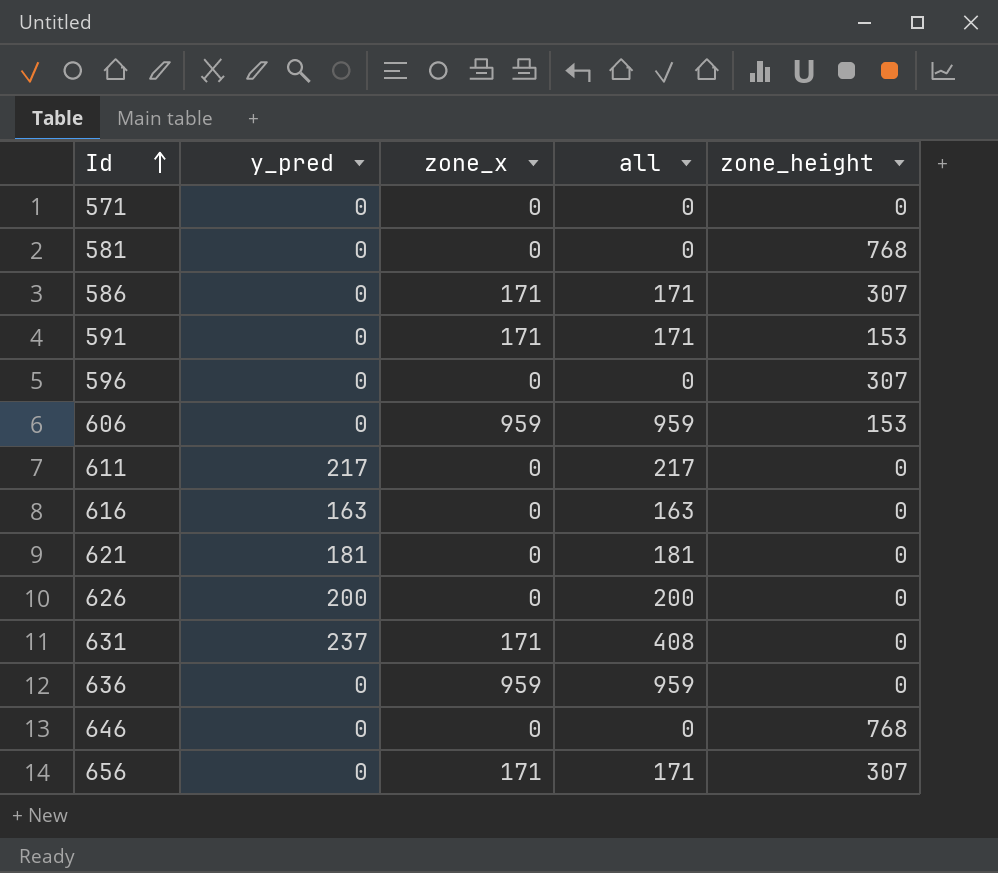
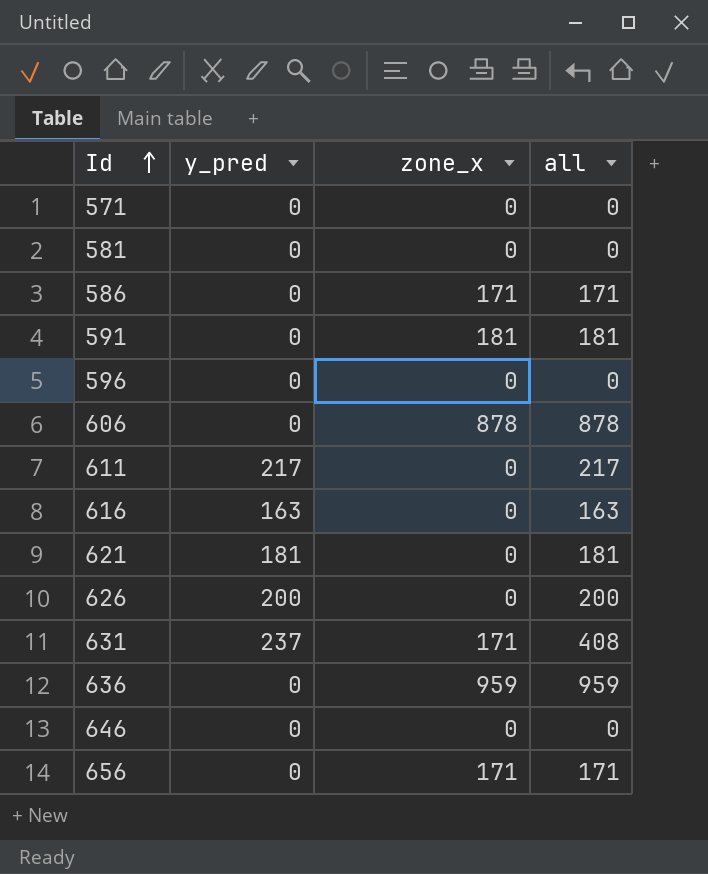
column zone_height | position: 5 -> none
591 | zone_x: 171 -> 181
591 | all: 171 -> 181
606 | zone_x: 959 -> 878
606 | all: 959 -> 878

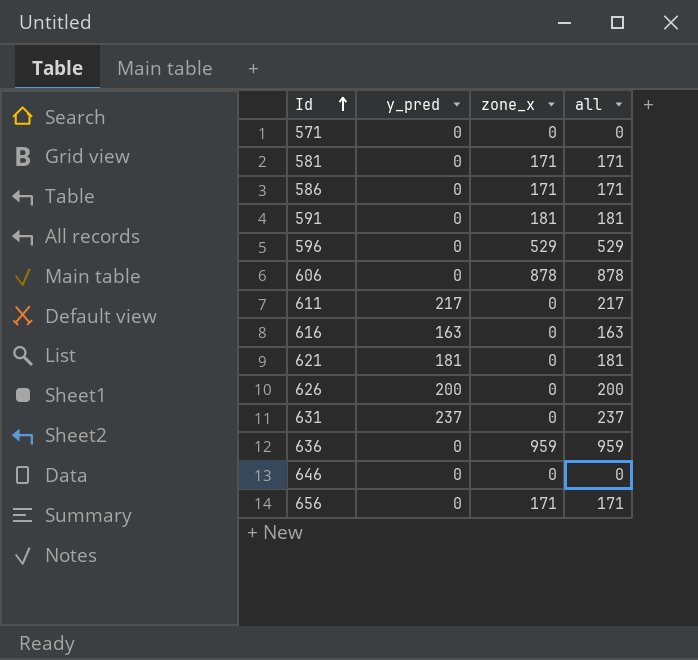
581 | zone_x: 0 -> 171
581 | all: 0 -> 171
596 | zone_x: 0 -> 529
596 | all: 0 -> 529
631 | zone_x: 171 -> 0
631 | all: 408 -> 237

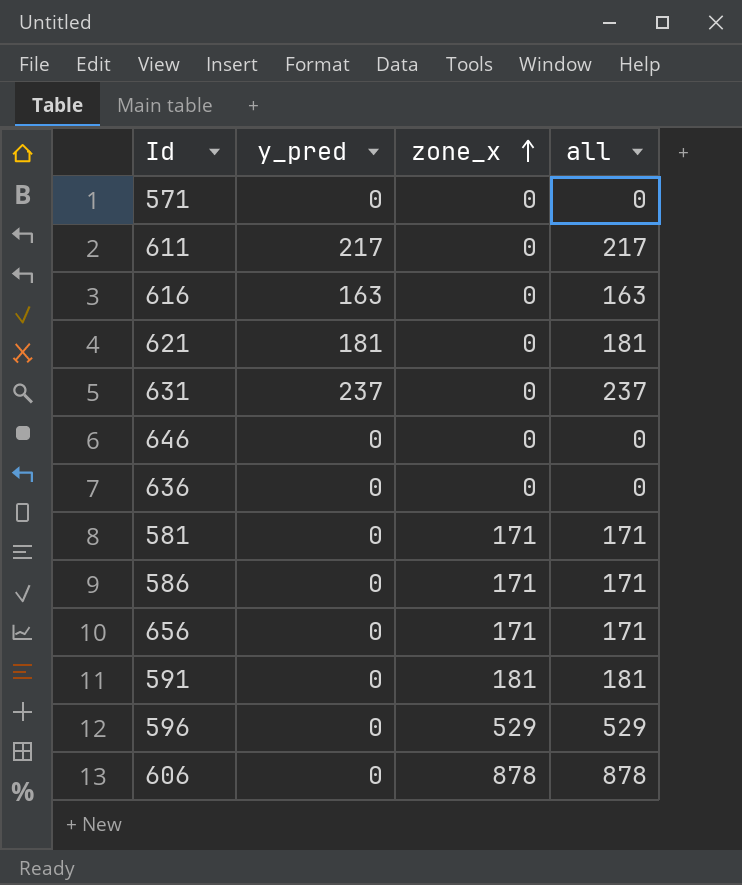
row order: Id ascending -> zone_x ascending
row 626: 200 | 0 | 200 -> none
636 | zone_x: 959 -> 0
636 | all: 959 -> 0

